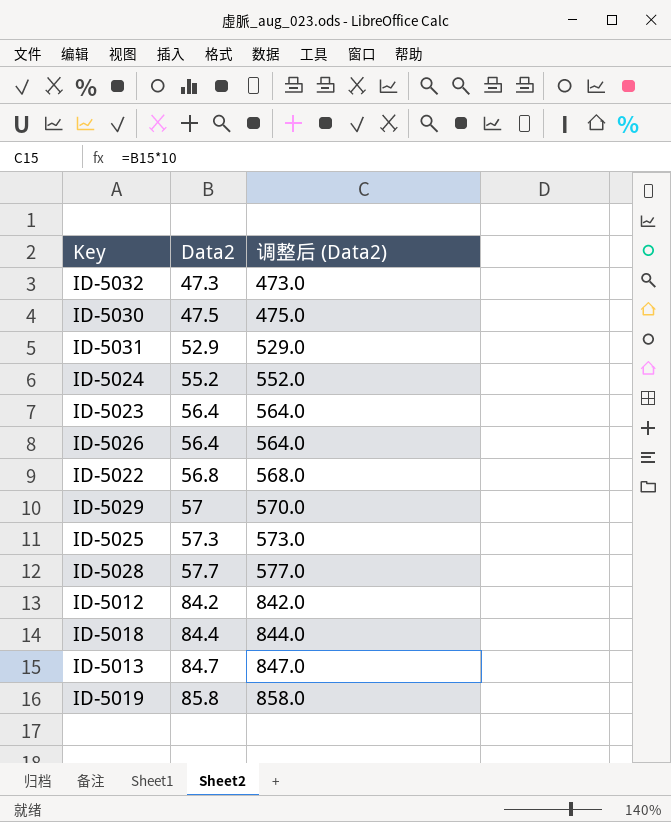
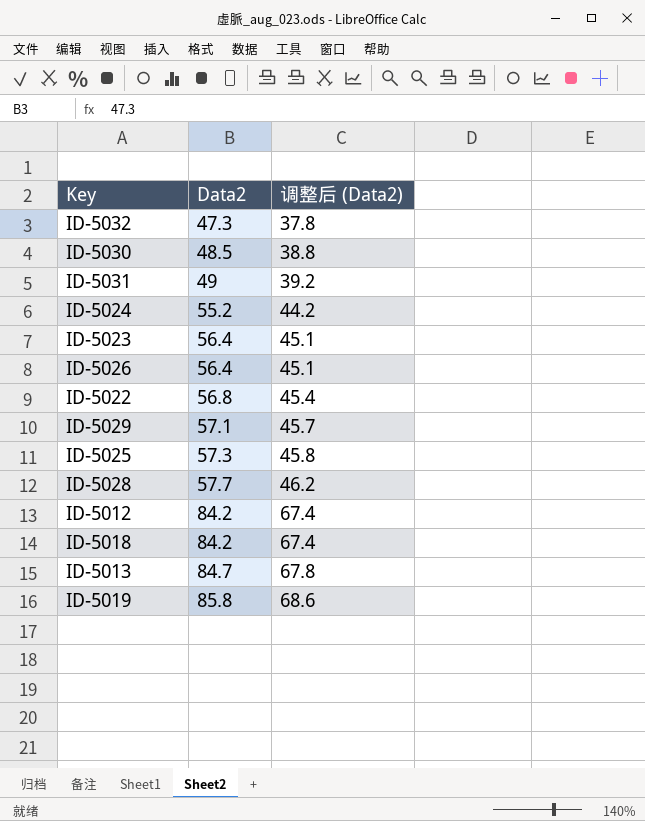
column 调整后 (Data2) | formula: [Data2] * 10 -> [Data2] * 0.8
ID-5030 | Data2: 47.5 -> 48.5
ID-5031 | Data2: 52.9 -> 49
ID-5029 | Data2: 57 -> 57.1
ID-5018 | Data2: 84.4 -> 84.2

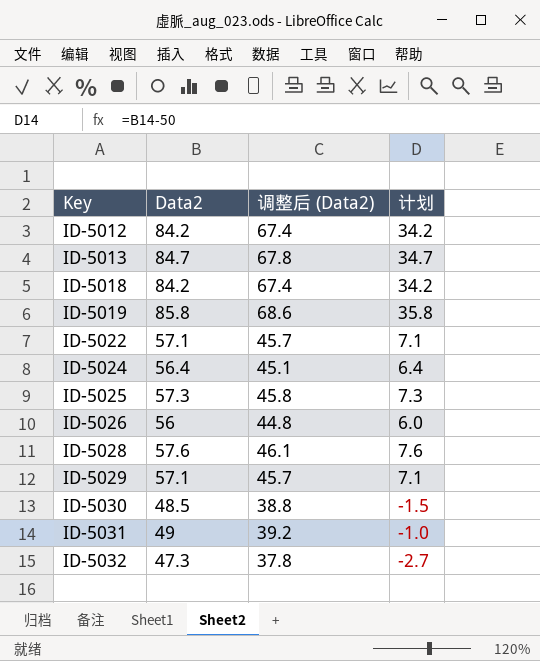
row order: Data2 ascending -> Key ascending
column 计划 | formula: none -> [Data2] - 50
row ID-5023: 56.4 | 45.1 -> none
ID-5022 | Data2: 56.8 -> 57.1
ID-5022 | 调整后 (Data2): 45.4 -> 45.7
ID-5024 | Data2: 55.2 -> 56.4
ID-5024 | 调整后 (Data2): 44.2 -> 45.1
ID-5026 | Data2: 56.4 -> 56
ID-5026 | 调整后 (Data2): 45.1 -> 44.8
ID-5028 | Data2: 57.7 -> 57.6
ID-5028 | 调整后 (Data2): 46.2 -> 46.1

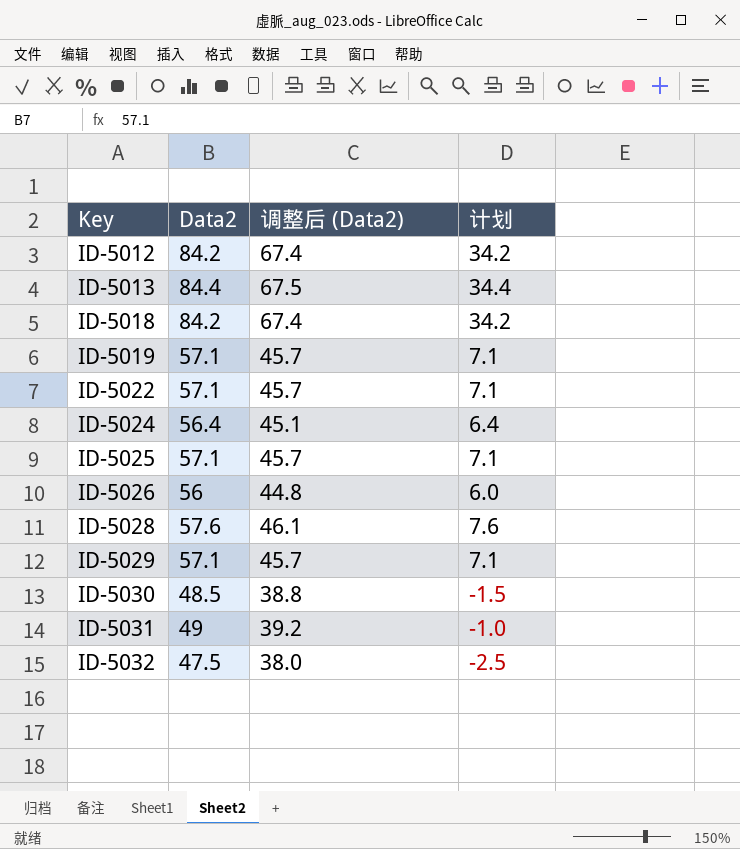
ID-5013 | Data2: 84.7 -> 84.4
ID-5013 | 调整后 (Data2): 67.8 -> 67.5
ID-5013 | 计划: 34.7 -> 34.4
ID-5019 | Data2: 85.8 -> 57.1
ID-5019 | 调整后 (Data2): 68.6 -> 45.7
ID-5019 | 计划: 35.8 -> 7.1
ID-5025 | Data2: 57.3 -> 57.1
ID-5025 | 调整后 (Data2): 45.8 -> 45.7
ID-5025 | 计划: 7.3 -> 7.1
ID-5032 | Data2: 47.3 -> 47.5
ID-5032 | 调整后 (Data2): 37.8 -> 38.0
ID-5032 | 计划: -2.7 -> -2.5

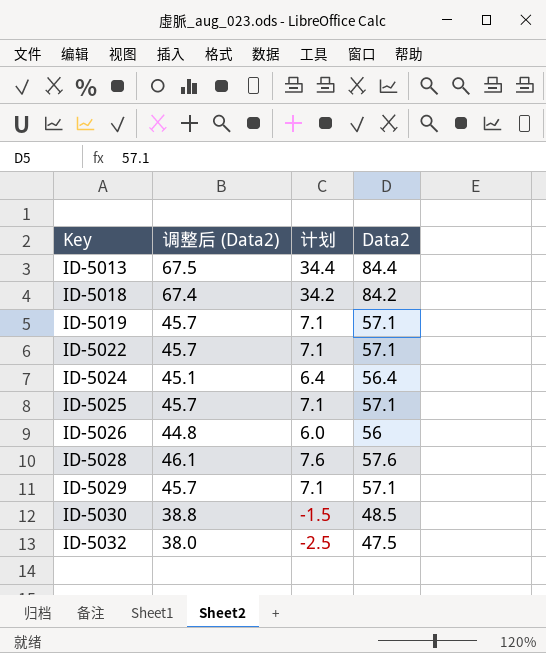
column Data2 | position: 2 -> 4
row ID-5012: 84.2 | 67.4 | 34.2 -> none
row ID-5031: 49 | 39.2 | -1.0 -> none

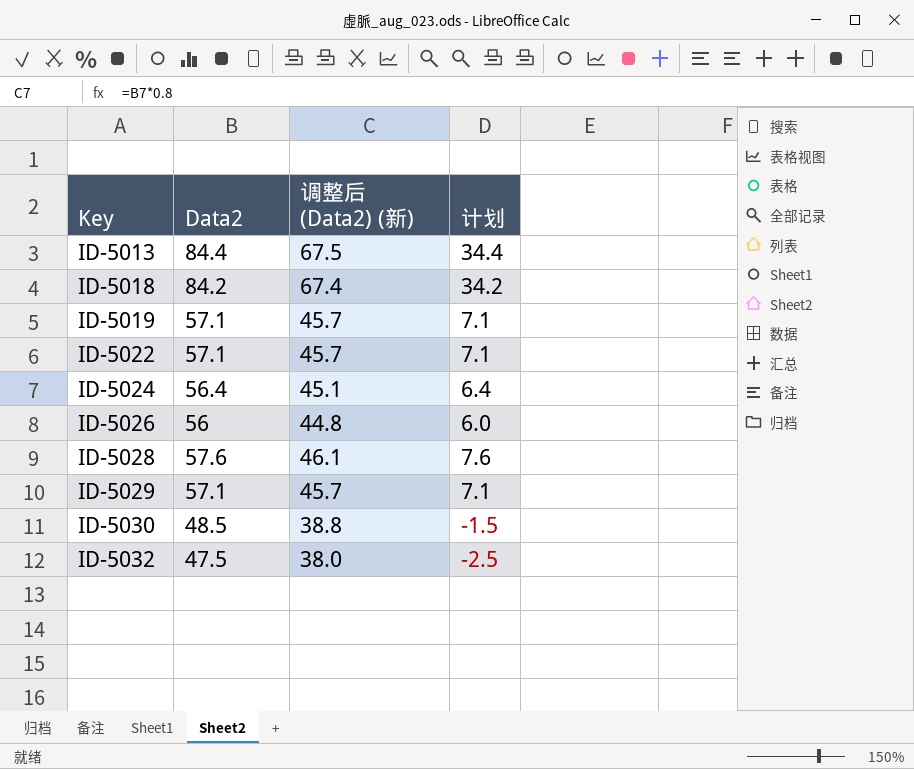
column Data2 | position: 4 -> 2
column name: 调整后 (Data2) -> 调整后 (Data2) (新)
row ID-5025: 45.7 | 7.1 | 57.1 -> none

